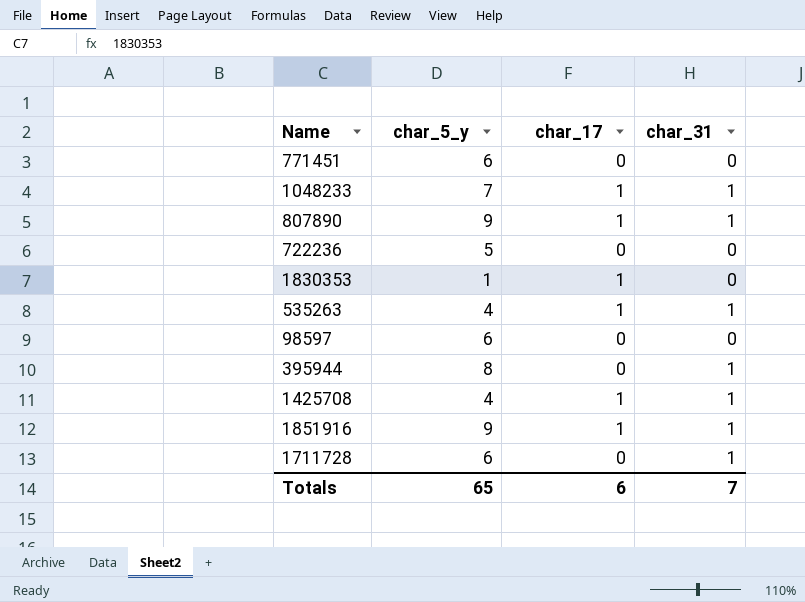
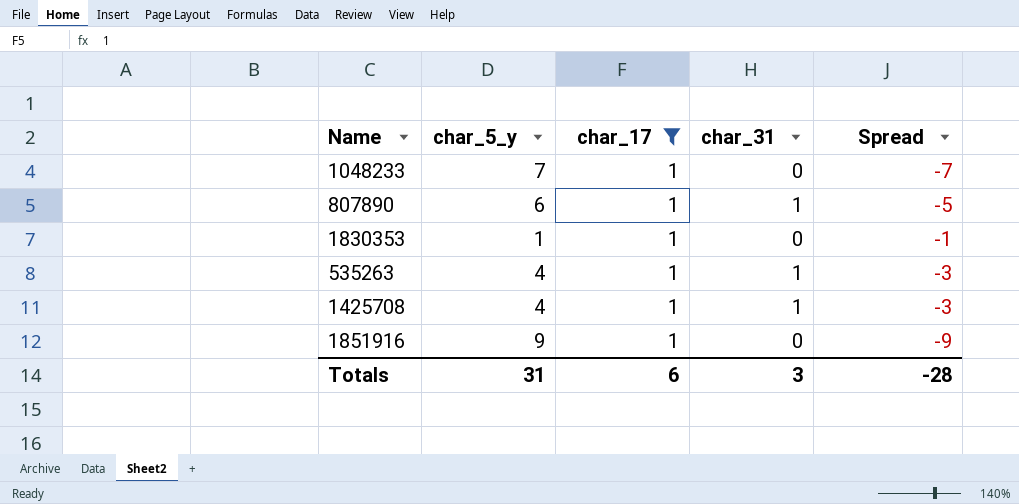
filter: none -> char_17 = 1
column Spread | formula: none -> [char_31] - [char_5_y]
1048233 | char_31: 1 -> 0
807890 | char_5_y: 9 -> 6
1851916 | char_31: 1 -> 0
Totals | char_5_y: 65 -> 31
Totals | char_31: 7 -> 3

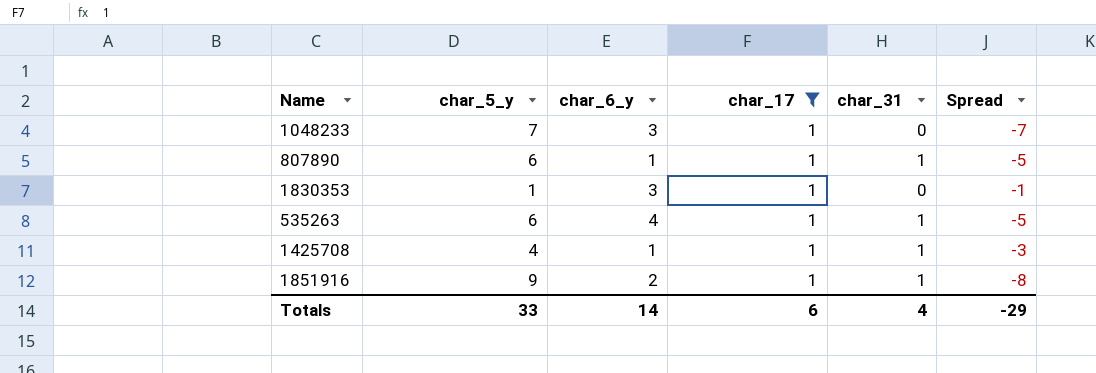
column char_6_y | position: none -> 3
535263 | char_5_y: 4 -> 6
535263 | Spread: -3 -> -5
1851916 | char_31: 0 -> 1
1851916 | Spread: -9 -> -8
Totals | char_5_y: 31 -> 33
Totals | char_31: 3 -> 4
Totals | Spread: -28 -> -29

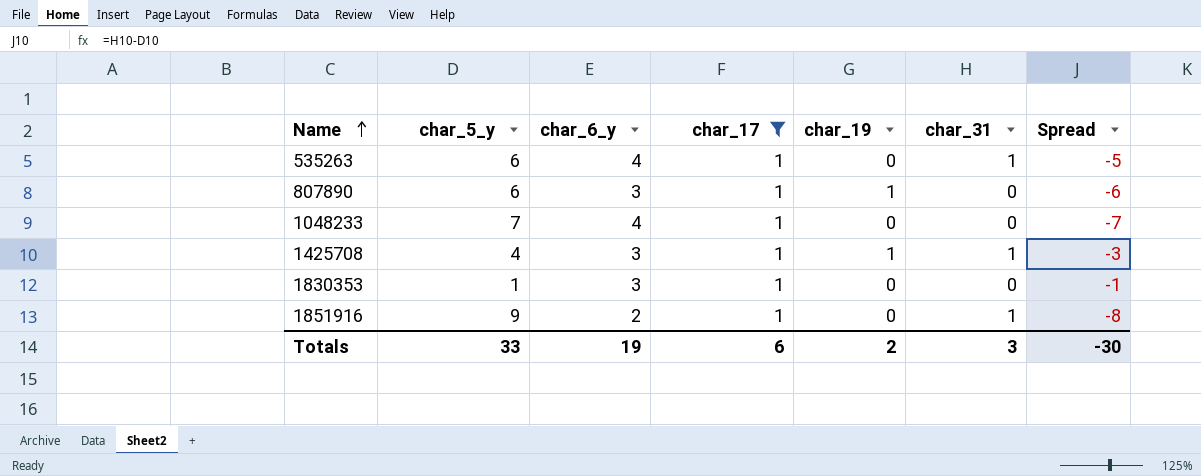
row order: none -> Name ascending
column char_19 | position: none -> 5
807890 | char_6_y: 1 -> 3
807890 | char_31: 1 -> 0
807890 | Spread: -5 -> -6
1048233 | char_6_y: 3 -> 4
1425708 | char_6_y: 1 -> 3
Totals | char_6_y: 14 -> 19
Totals | char_31: 4 -> 3
Totals | Spread: -29 -> -30

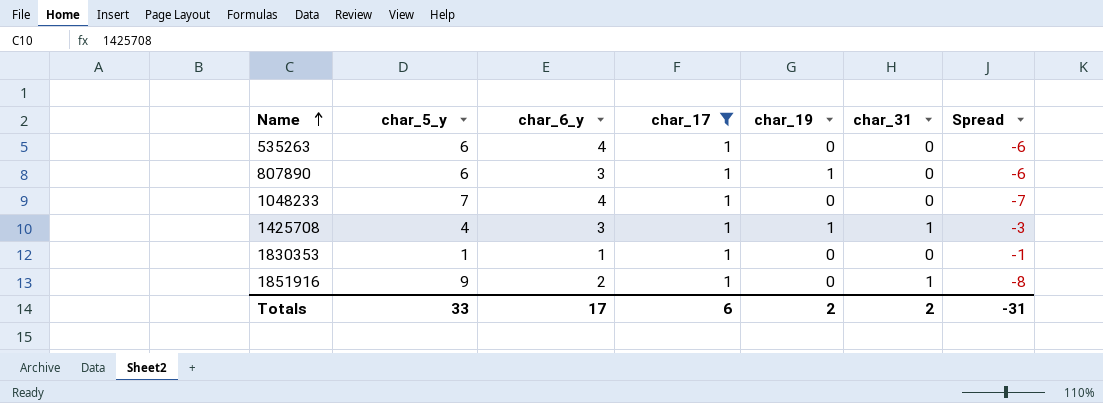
535263 | char_31: 1 -> 0
535263 | Spread: -5 -> -6
1830353 | char_6_y: 3 -> 1
Totals | char_6_y: 19 -> 17
Totals | char_31: 3 -> 2
Totals | Spread: -30 -> -31

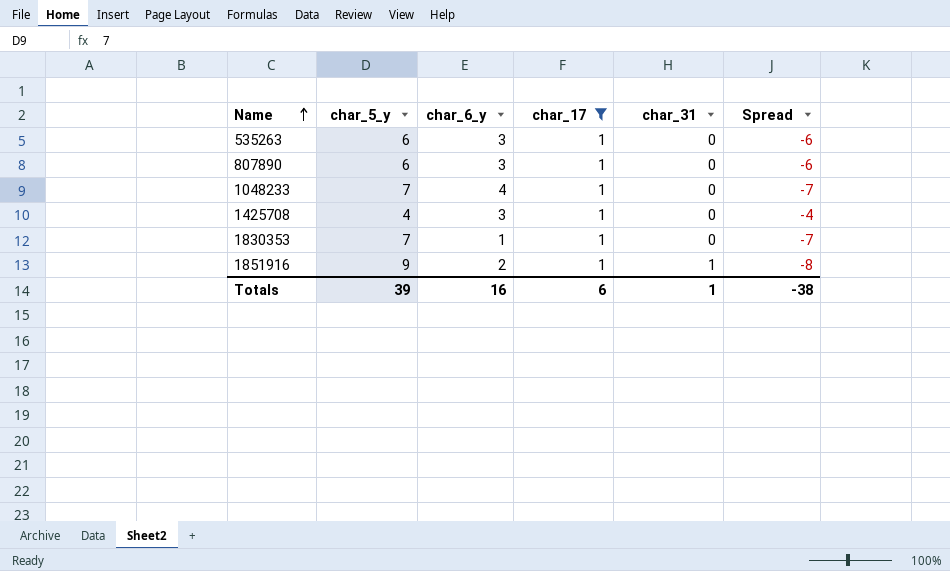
column char_19 | position: 5 -> none
535263 | char_6_y: 4 -> 3
1425708 | char_31: 1 -> 0
1425708 | Spread: -3 -> -4
1830353 | char_5_y: 1 -> 7
1830353 | Spread: -1 -> -7
Totals | char_5_y: 33 -> 39
Totals | char_6_y: 17 -> 16
Totals | char_31: 2 -> 1
Totals | Spread: -31 -> -38

